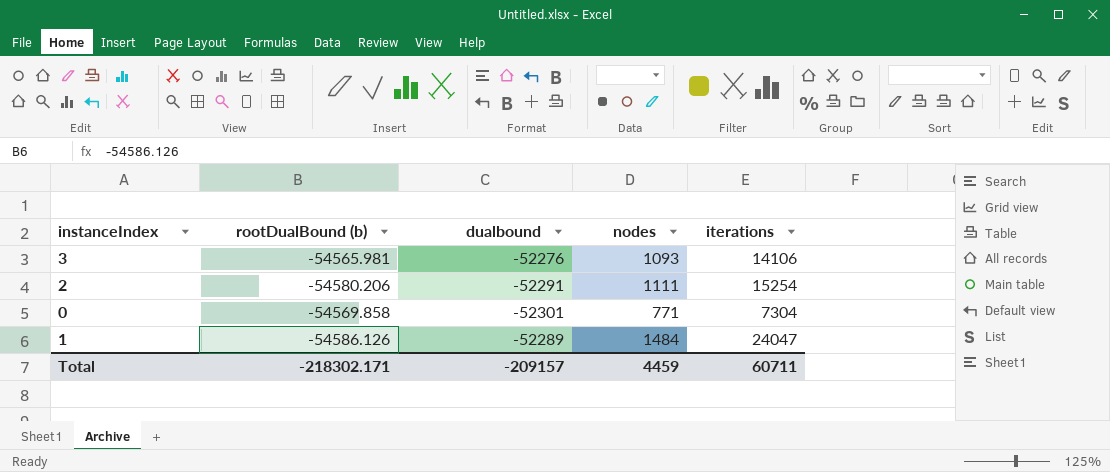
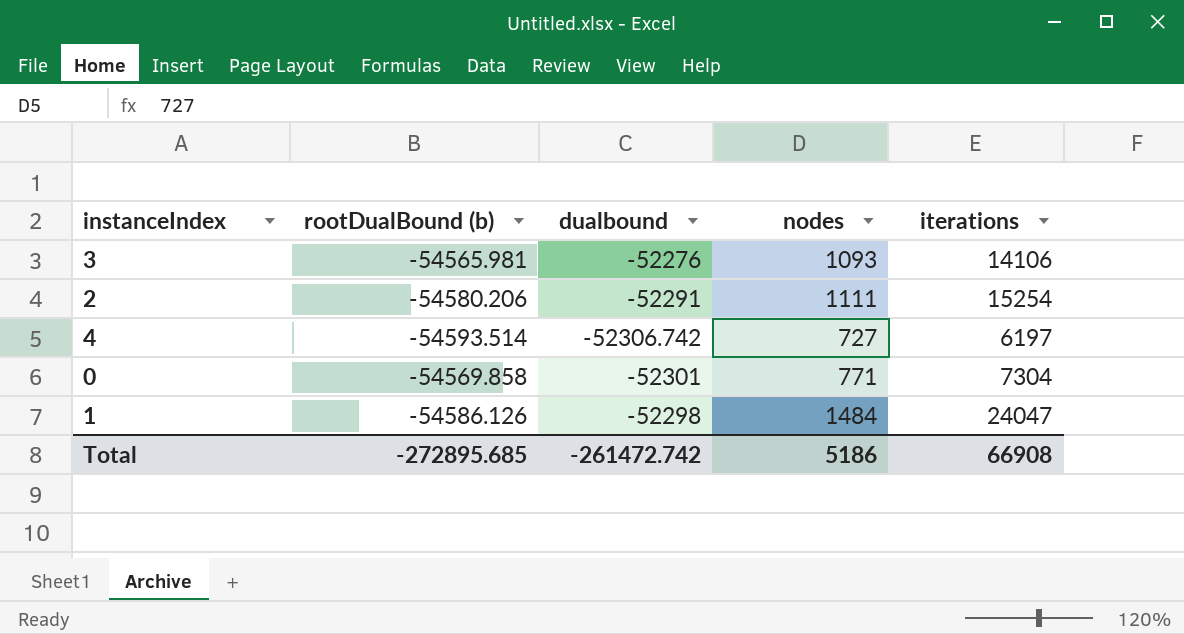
row 4: none -> -54593.514 | -52306.742 | 727 | 6197
1 | dualbound: -52289 -> -52298
Total | rootDualBound (b): -218302.171 -> -272895.685
Total | dualbound: -209157 -> -261472.742
Total | nodes: 4459 -> 5186
Total | iterations: 60711 -> 66908

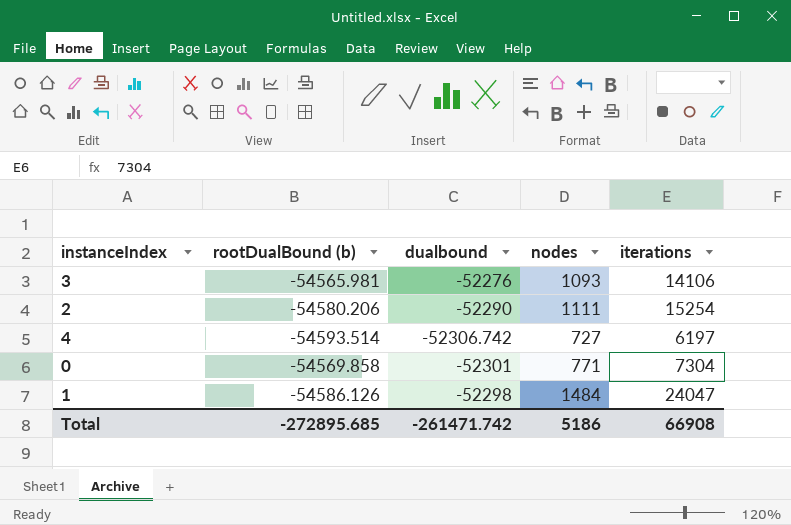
2 | dualbound: -52291 -> -52290
Total | dualbound: -261472.742 -> -261471.742

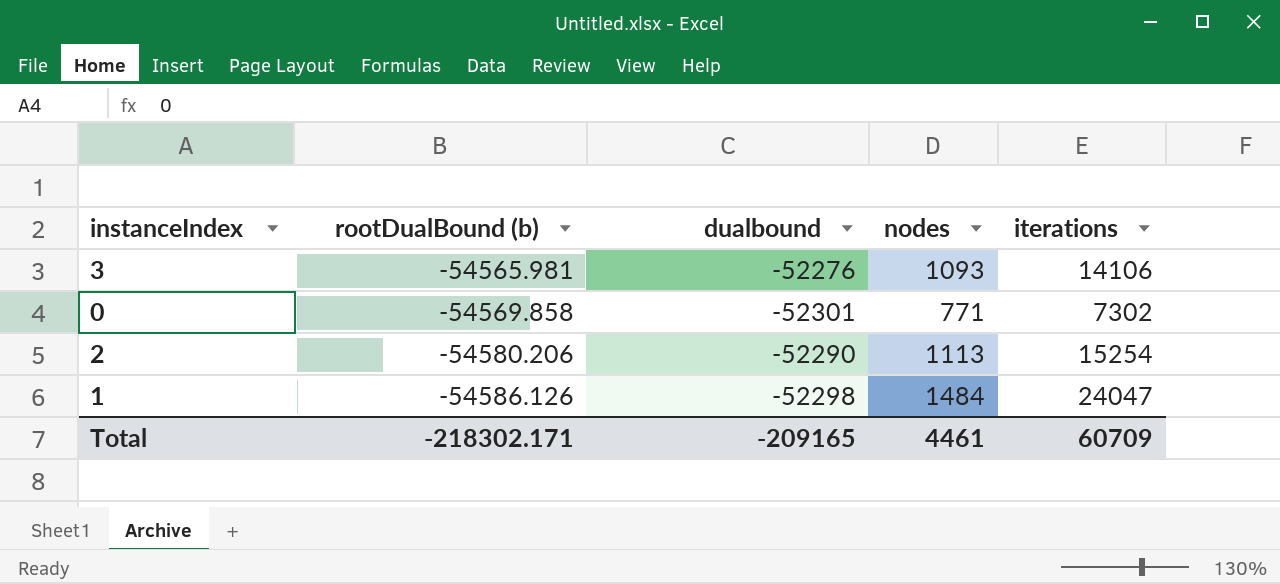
row order: none -> rootDualBound (b) descending
row 4: -54593.514 | -52306.742 | 727 | 6197 -> none
0 | iterations: 7304 -> 7302
2 | nodes: 1111 -> 1113
Total | rootDualBound (b): -272895.685 -> -218302.171
Total | dualbound: -261471.742 -> -209165
Total | nodes: 5186 -> 4461
Total | iterations: 66908 -> 60709

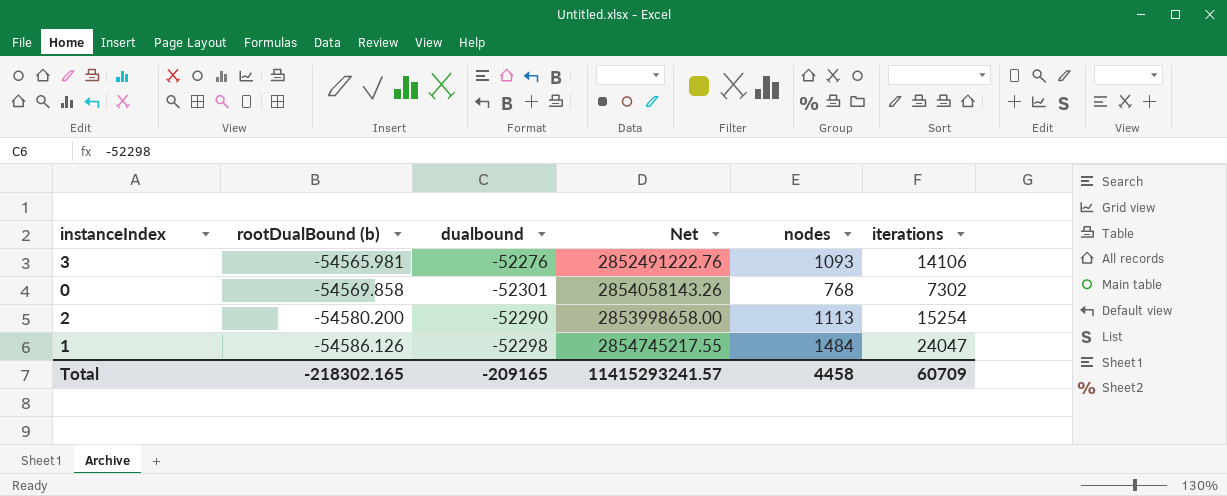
column Net | formula: none -> [rootDualBound (b)] * [dualbound]
0 | nodes: 771 -> 768
2 | rootDualBound (b): -54580.206 -> -54580.200
Total | rootDualBound (b): -218302.171 -> -218302.165
Total | nodes: 4461 -> 4458

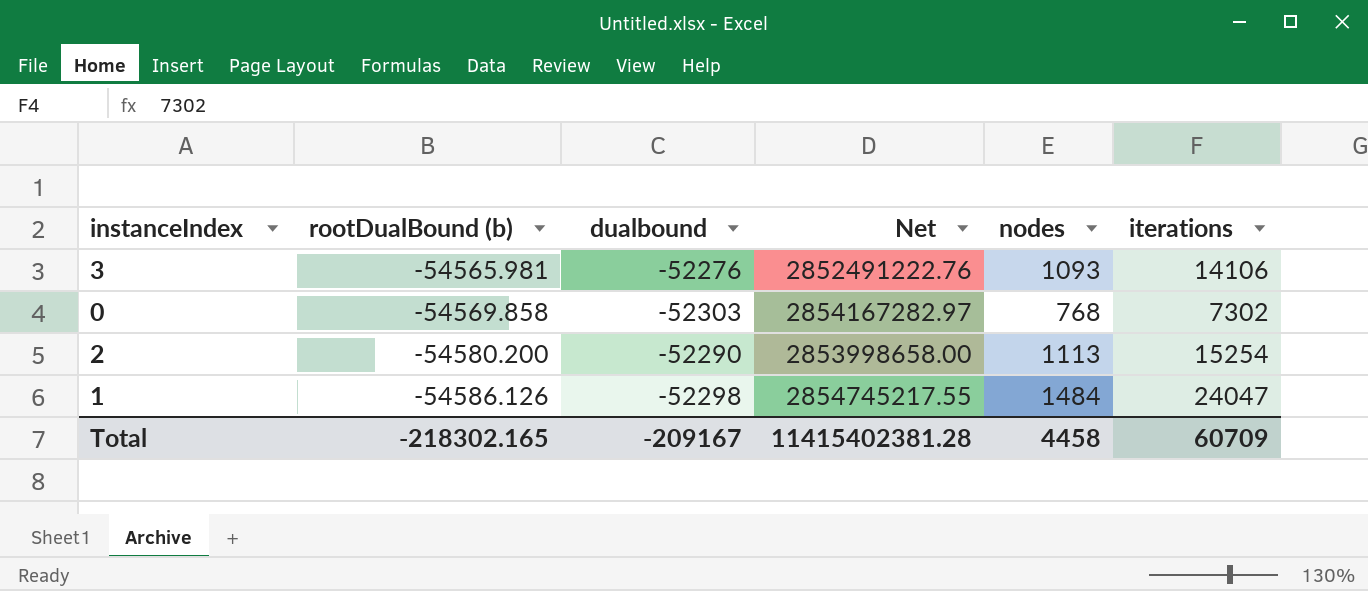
0 | dualbound: -52301 -> -52303
0 | Net: 2854058143.26 -> 2854167282.97
Total | dualbound: -209165 -> -209167
Total | Net: 11415293241.57 -> 11415402381.28

